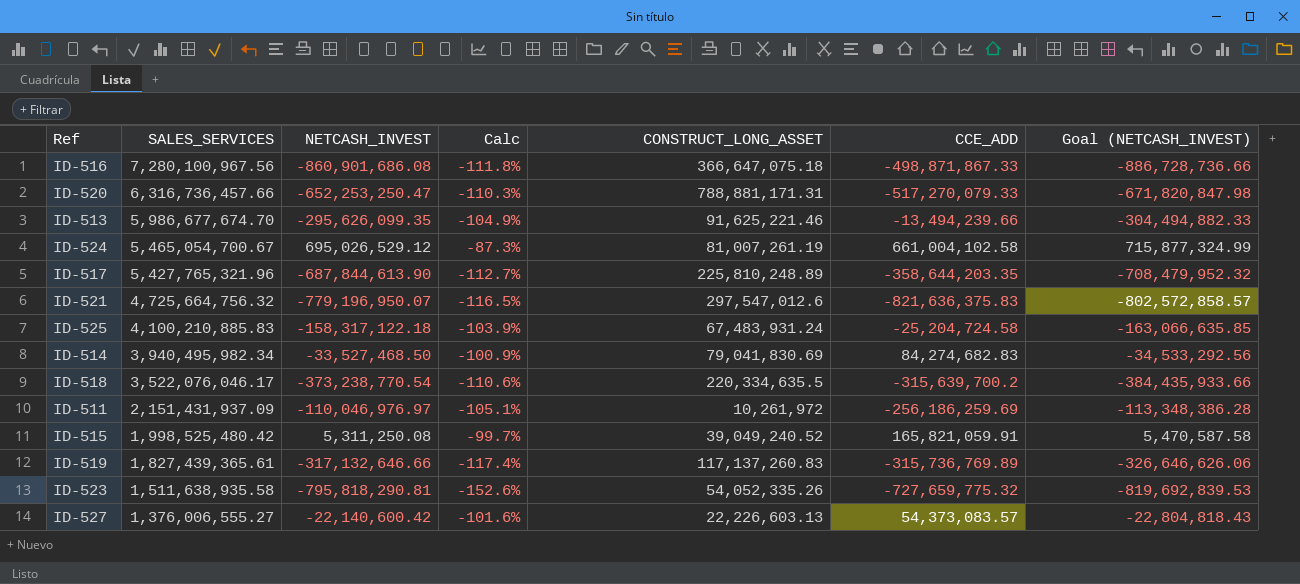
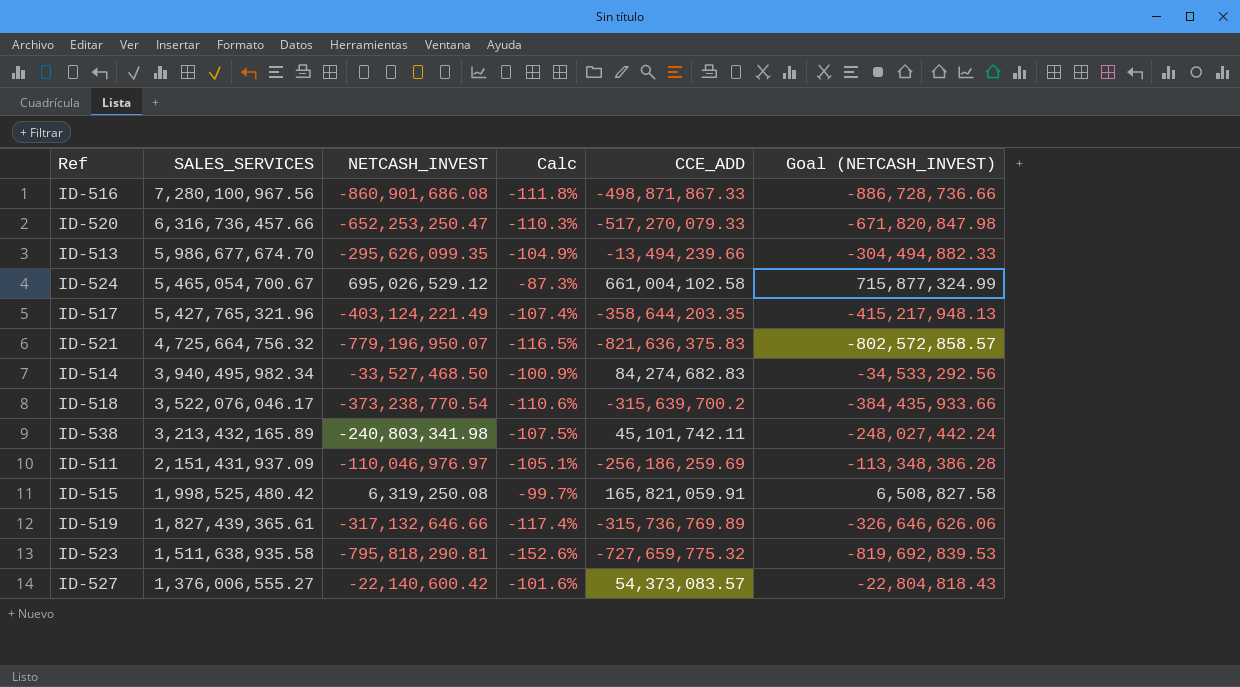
column CONSTRUCT_LONG_ASSET | position: 5 -> none
row ID-525: 4,100,210,885.83 | -158,317,122.18 | -103.9% | 67,483,931.24 | -25,204,724.58 | -163,066,635.85 -> none
ID-517 | NETCASH_INVEST: -687,844,613.90 -> -403,124,221.49
ID-517 | Calc: -112.7% -> -107.4%
ID-517 | Goal (NETCASH_INVEST): -708,479,952.32 -> -415,217,948.13
row ID-538: none -> 3,213,432,165.89 | -240,803,341.98 | -107.5% | 45,101,742.11 | -248,027,442.24
ID-515 | NETCASH_INVEST: 5,311,250.08 -> 6,319,250.08
ID-515 | Goal (NETCASH_INVEST): 5,470,587.58 -> 6,508,827.58

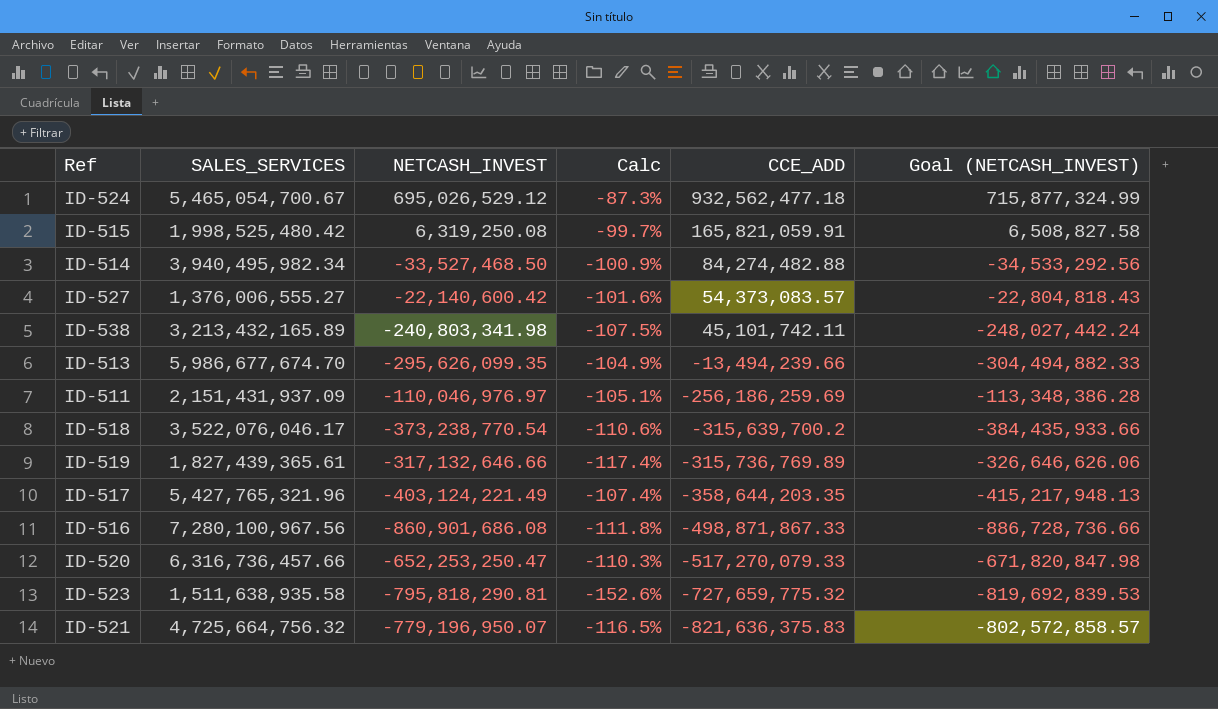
row order: SALES_SERVICES descending -> CCE_ADD descending
ID-524 | CCE_ADD: 661,004,102.58 -> 932,562,477.18
ID-514 | CCE_ADD: 84,274,682.83 -> 84,274,482.88

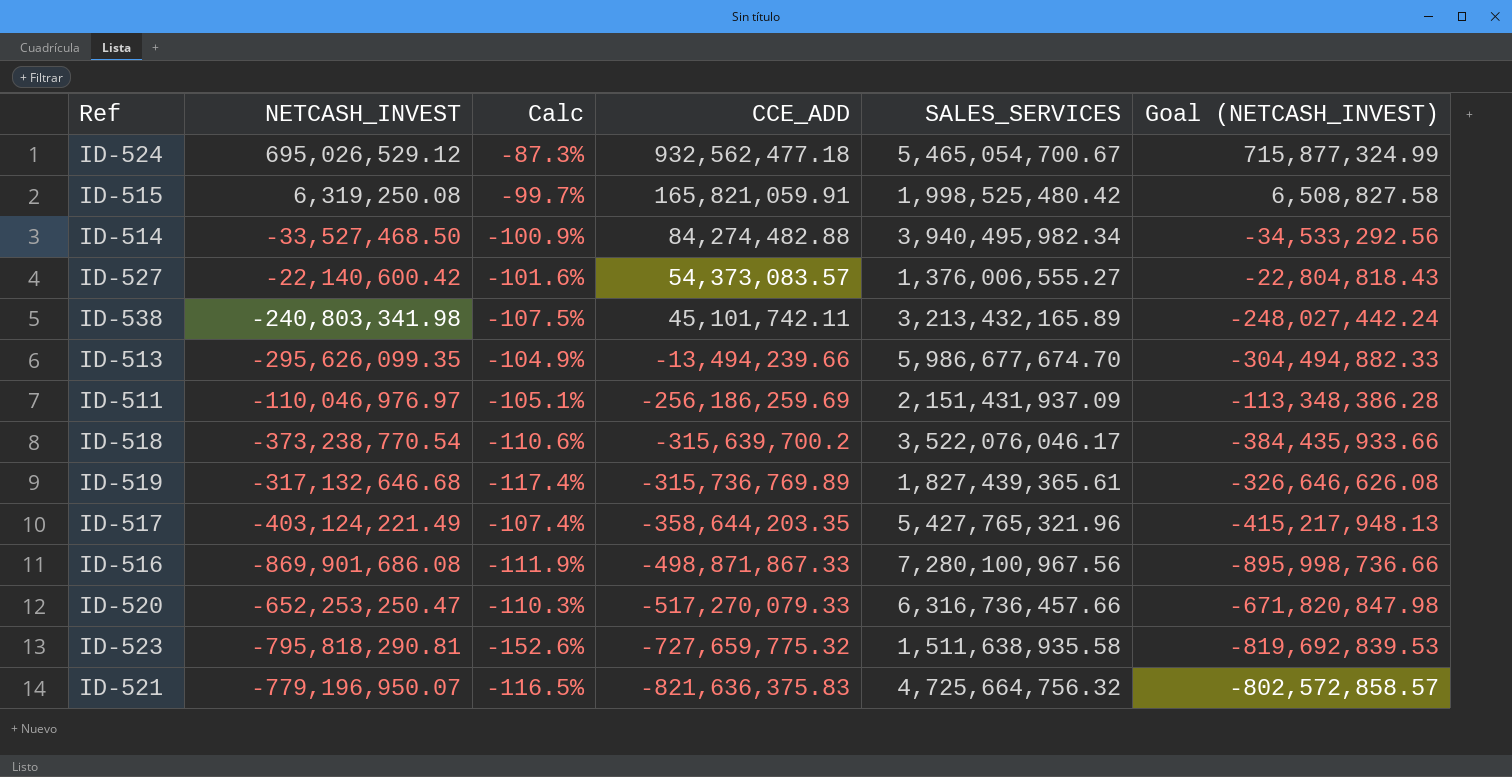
column SALES_SERVICES | position: 2 -> 5
ID-519 | NETCASH_INVEST: -317,132,646.66 -> -317,132,646.68
ID-519 | Goal (NETCASH_INVEST): -326,646,626.06 -> -326,646,626.08
ID-516 | NETCASH_INVEST: -860,901,686.08 -> -869,901,686.08
ID-516 | Calc: -111.8% -> -111.9%
ID-516 | Goal (NETCASH_INVEST): -886,728,736.66 -> -895,998,736.66

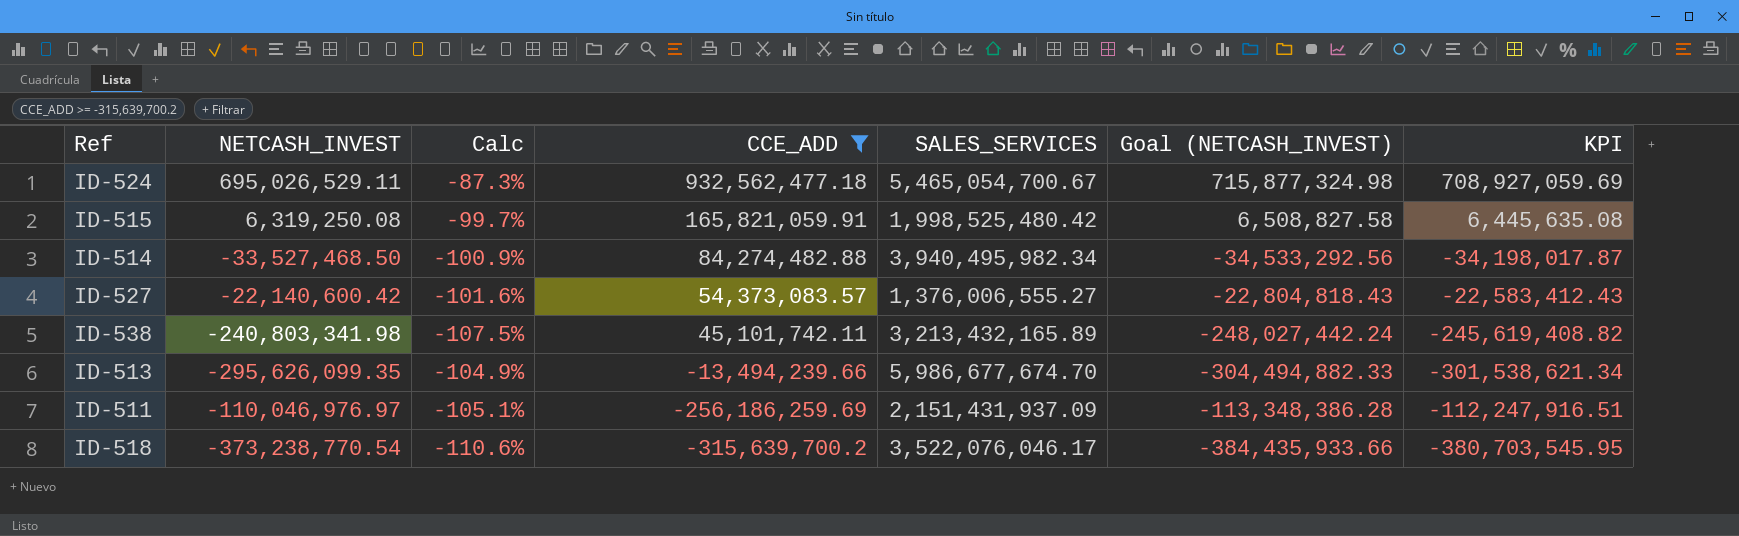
filter: none -> CCE_ADD >= -315,639,700.2
column KPI | formula: none -> [NETCASH_INVEST] * 1.02
ID-524 | NETCASH_INVEST: 695,026,529.12 -> 695,026,529.11
ID-524 | Goal (NETCASH_INVEST): 715,877,324.99 -> 715,877,324.98

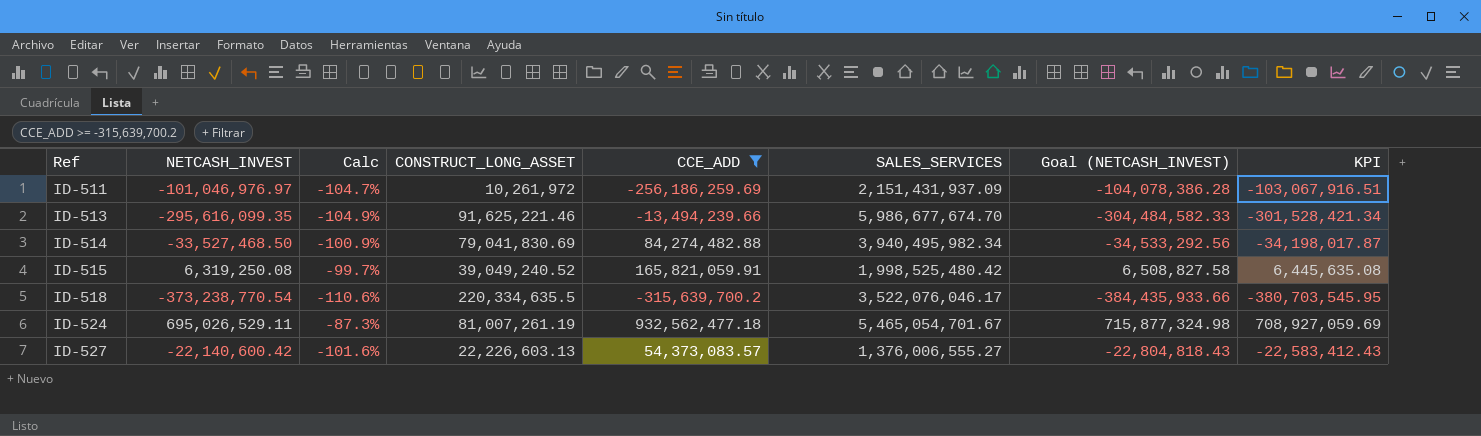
row order: CCE_ADD descending -> Ref ascending
column CONSTRUCT_LONG_ASSET | position: none -> 4
row ID-538: -240,803,341.98 | -107.5% | 45,101,742.11 | 3,213,432,165.89 | -248,027,442.24 | -245,619,408.82 -> none
ID-511 | NETCASH_INVEST: -110,046,976.97 -> -101,046,976.97
ID-511 | Calc: -105.1% -> -104.7%
ID-511 | Goal (NETCASH_INVEST): -113,348,386.28 -> -104,078,386.28
ID-511 | KPI: -112,247,916.51 -> -103,067,916.51
ID-513 | NETCASH_INVEST: -295,626,099.35 -> -295,616,099.35
ID-513 | Goal (NETCASH_INVEST): -304,494,882.33 -> -304,484,582.33
ID-513 | KPI: -301,538,621.34 -> -301,528,421.34
ID-524 | SALES_SERVICES: 5,465,054,700.67 -> 5,465,054,701.67

